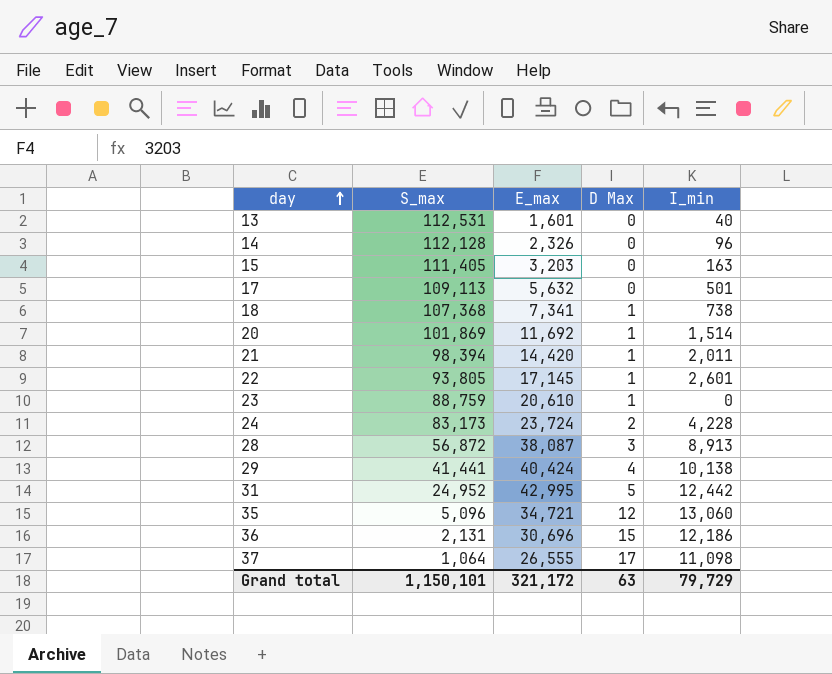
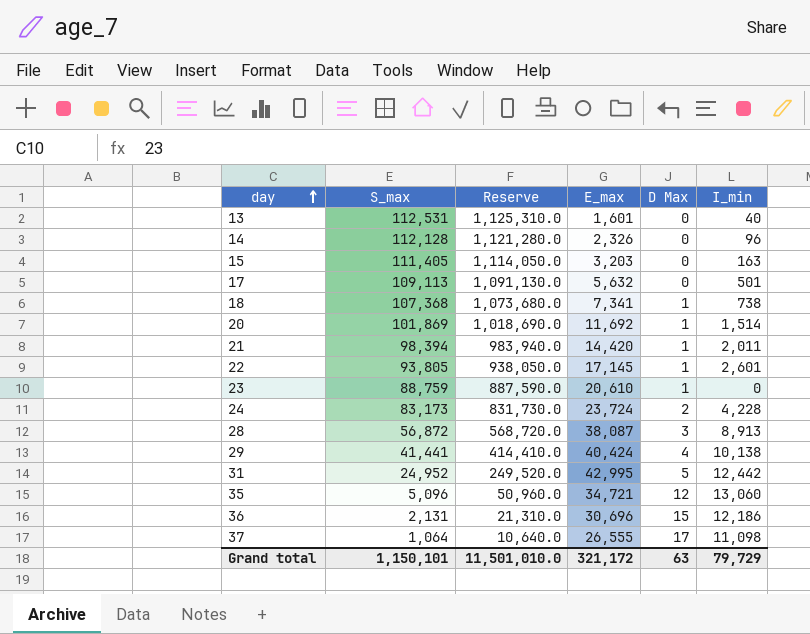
column Reserve | formula: none -> [S_max] * 10

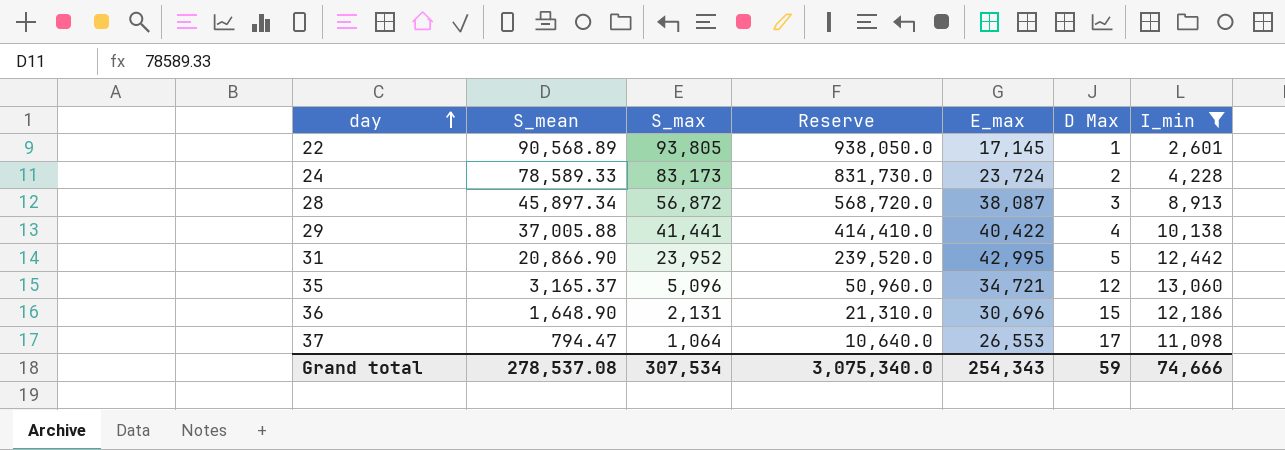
filter: none -> I_min >= 2,601
column S_mean | position: none -> 2
29 | E_max: 40,424 -> 40,422
31 | S_max: 24,952 -> 23,952
31 | Reserve: 249,520.0 -> 239,520.0
37 | E_max: 26,555 -> 26,553
Grand total | S_max: 1,150,101 -> 307,534
Grand total | Reserve: 11,501,010.0 -> 3,075,340.0
Grand total | E_max: 321,172 -> 254,343
Grand total | D Max: 63 -> 59
Grand total | I_min: 79,729 -> 74,666

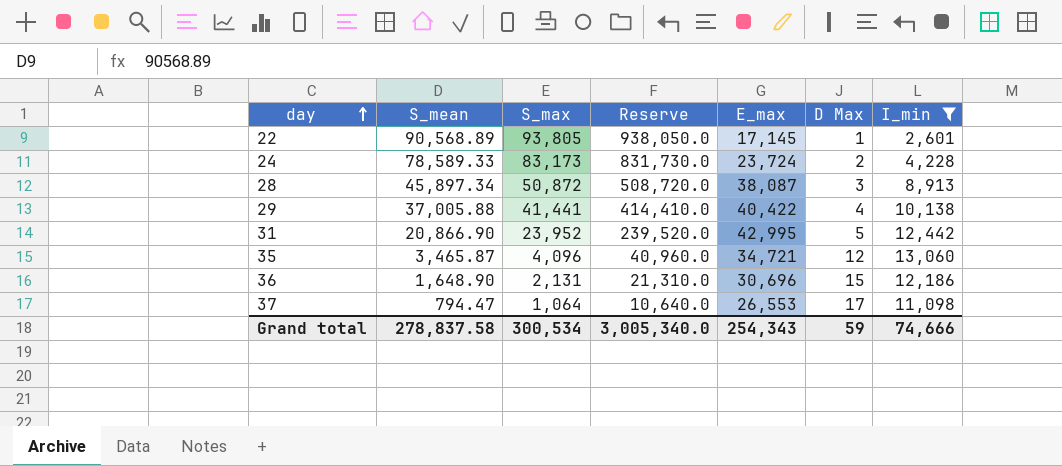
28 | S_max: 56,872 -> 50,872
28 | Reserve: 568,720.0 -> 508,720.0
35 | S_mean: 3,165.37 -> 3,465.87
35 | S_max: 5,096 -> 4,096
35 | Reserve: 50,960.0 -> 40,960.0
Grand total | S_mean: 278,537.08 -> 278,837.58
Grand total | S_max: 307,534 -> 300,534
Grand total | Reserve: 3,075,340.0 -> 3,005,340.0

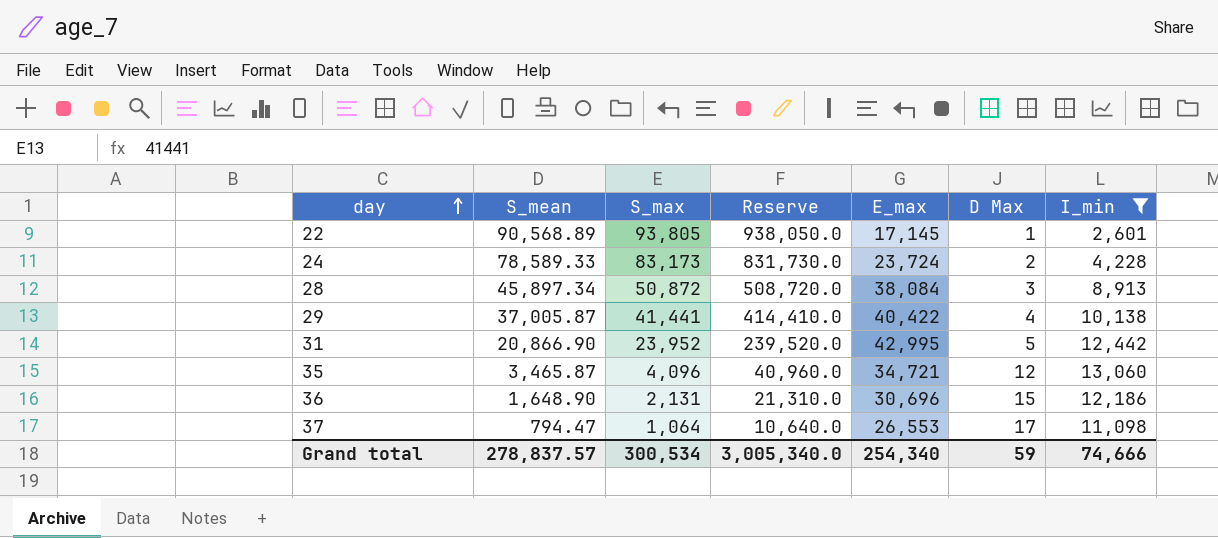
28 | E_max: 38,087 -> 38,084
29 | S_mean: 37,005.88 -> 37,005.87
Grand total | S_mean: 278,837.58 -> 278,837.57
Grand total | E_max: 254,343 -> 254,340

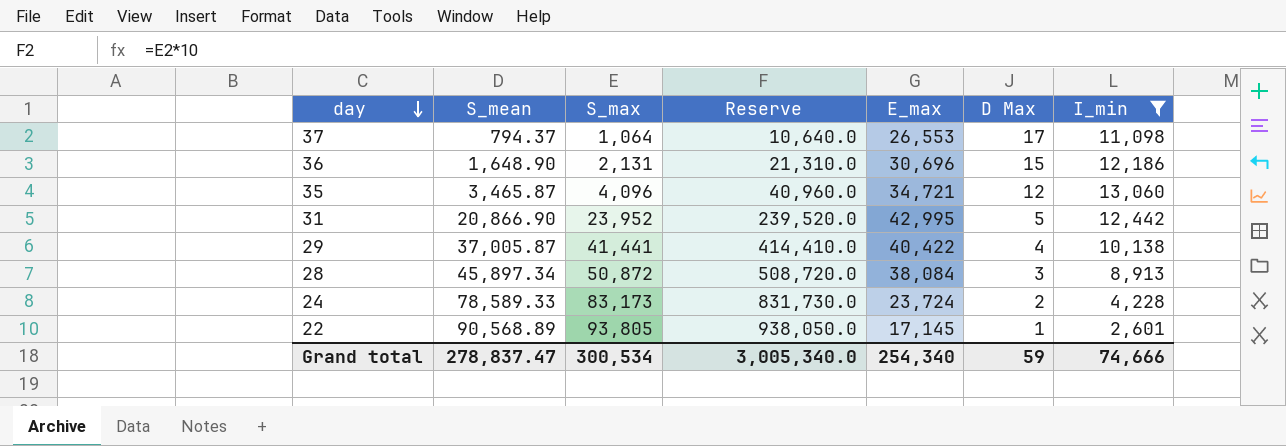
row order: day ascending -> day descending
37 | S_mean: 794.47 -> 794.37
Grand total | S_mean: 278,837.57 -> 278,837.47

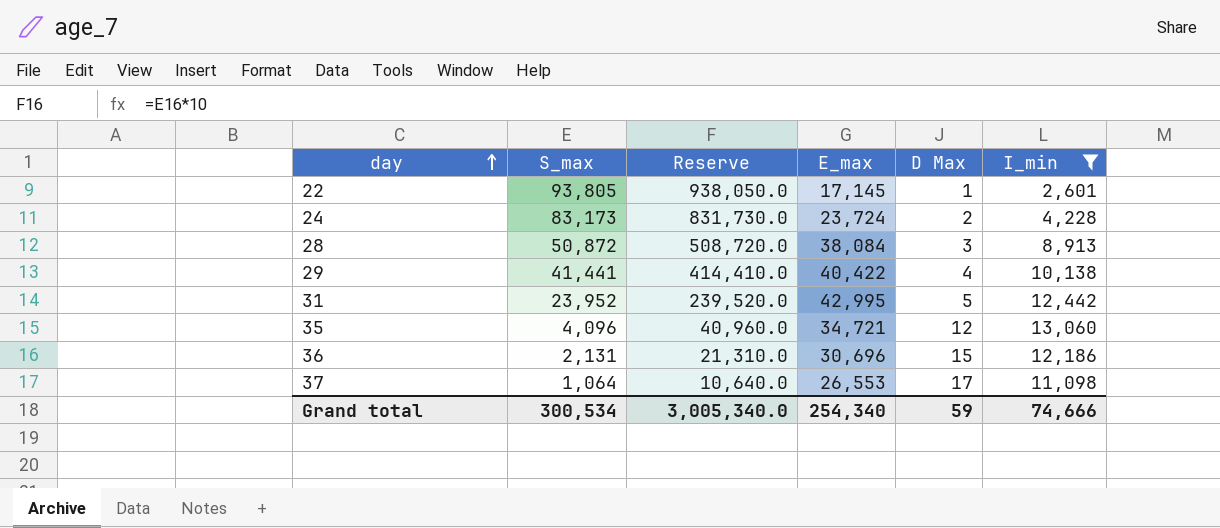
row order: day descending -> day ascending
column S_mean | position: 2 -> none

